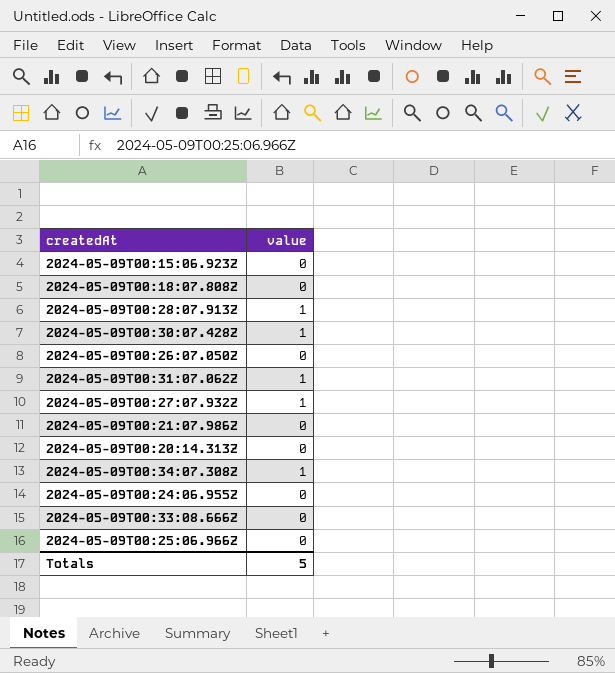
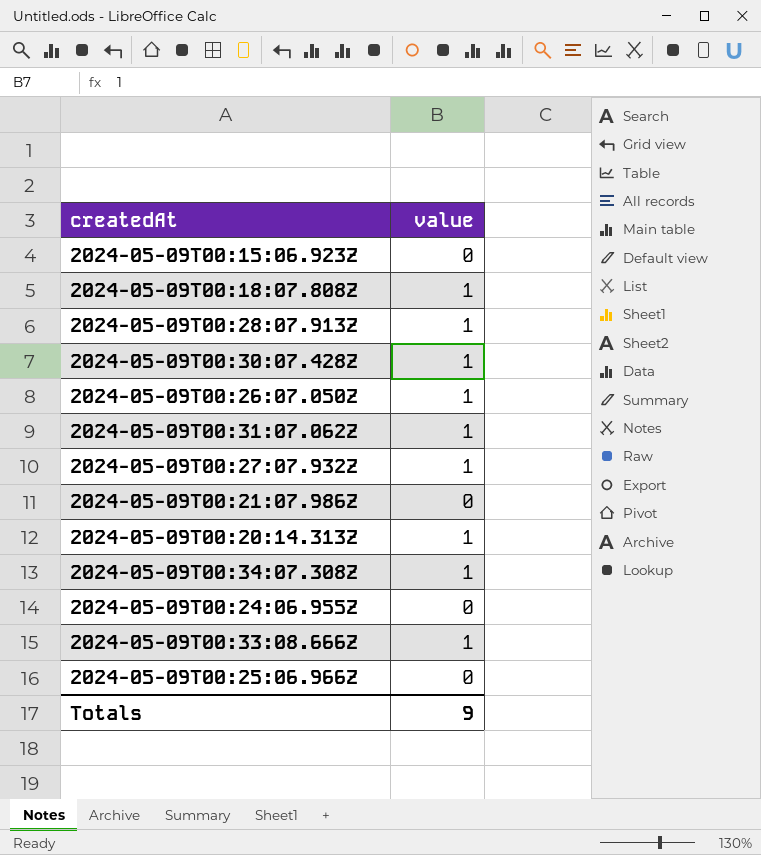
2024-05-09T00:18:07.808Z | value: 0 -> 1
2024-05-09T00:26:07.050Z | value: 0 -> 1
2024-05-09T00:20:14.313Z | value: 0 -> 1
2024-05-09T00:33:08.666Z | value: 0 -> 1
Totals | value: 5 -> 9

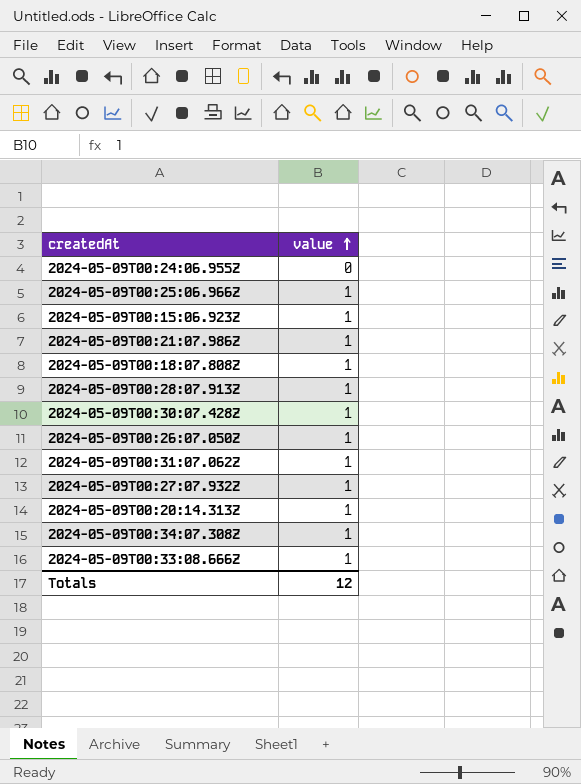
row order: none -> value ascending
2024-05-09T00:25:06.966Z | value: 0 -> 1
2024-05-09T00:15:06.923Z | value: 0 -> 1
2024-05-09T00:21:07.986Z | value: 0 -> 1
Totals | value: 9 -> 12

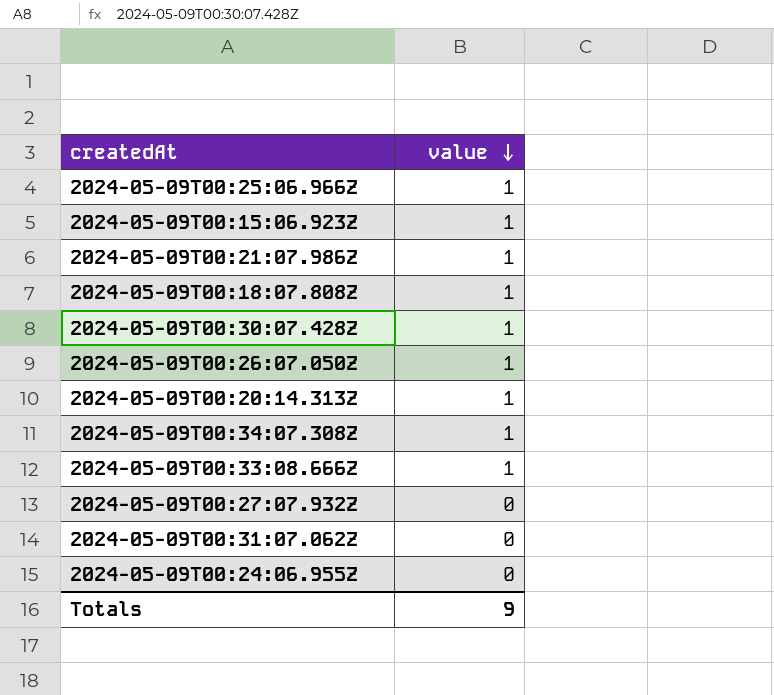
row order: value ascending -> value descending
row 2024-05-09T00:28:07.913Z: 1 -> none
2024-05-09T00:27:07.932Z | value: 1 -> 0
2024-05-09T00:31:07.062Z | value: 1 -> 0
Totals | value: 12 -> 9

